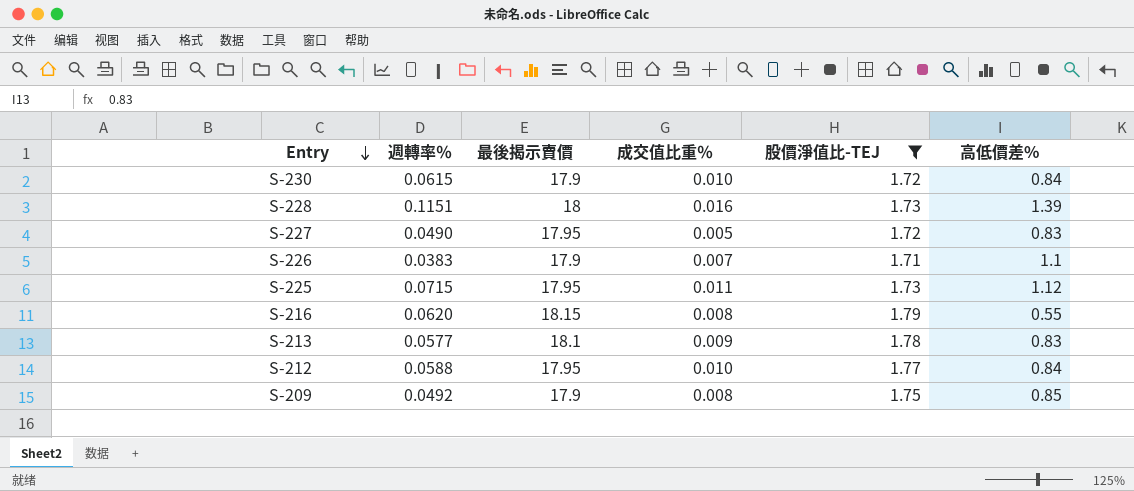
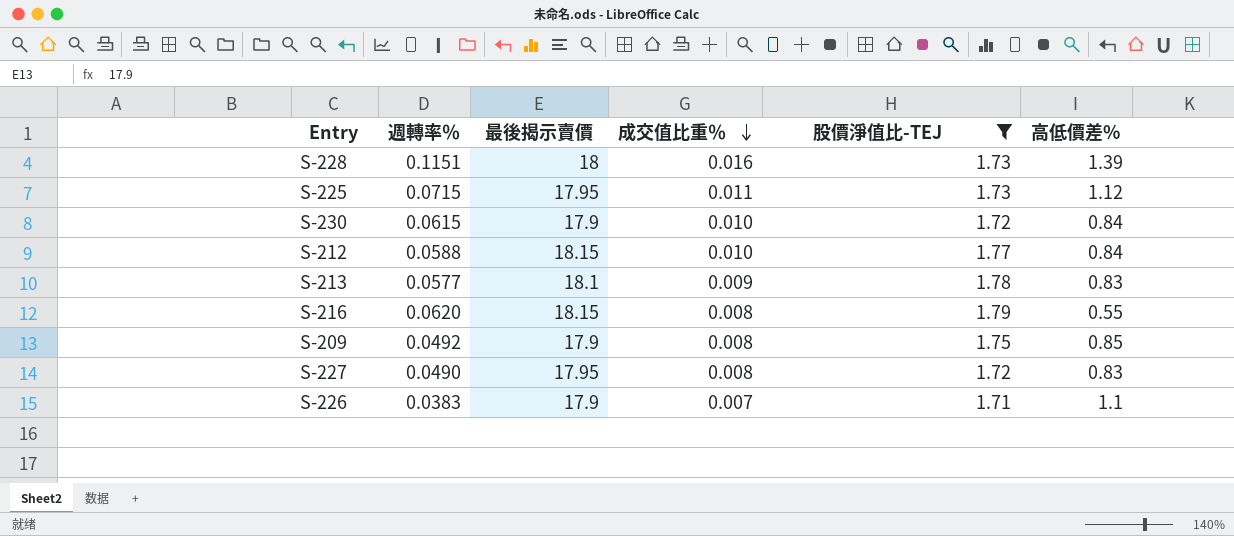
row order: Entry descending -> 成交值比重％ descending
S-212 | 最後揭示賣價: 17.95 -> 18.15
S-227 | 成交值比重％: 0.005 -> 0.008

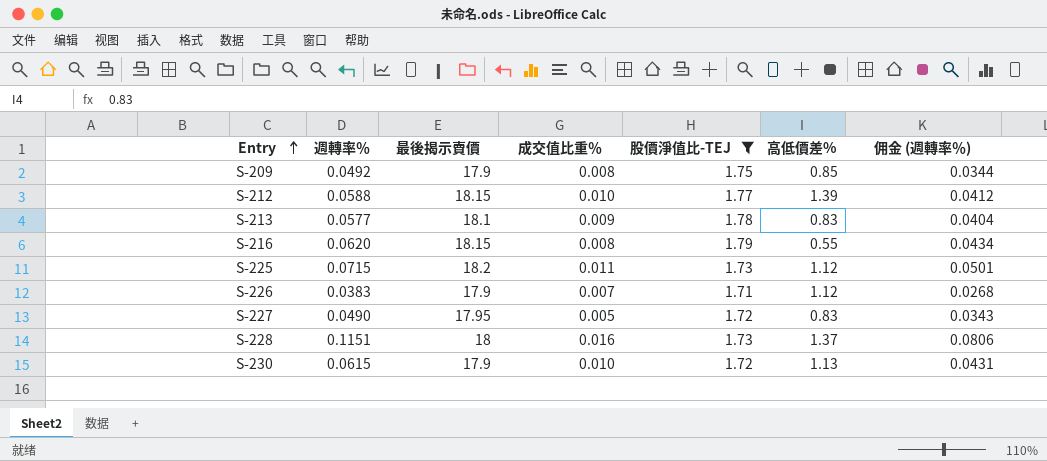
row order: 成交值比重％ descending -> Entry ascending
column 佣金 (週轉率％) | formula: none -> [週轉率％] * 0.7
S-212 | 高低價差%: 0.84 -> 1.39
S-225 | 最後揭示賣價: 17.95 -> 18.2
S-226 | 高低價差%: 1.1 -> 1.12
S-227 | 成交值比重％: 0.008 -> 0.005
S-228 | 高低價差%: 1.39 -> 1.37
S-230 | 高低價差%: 0.84 -> 1.13

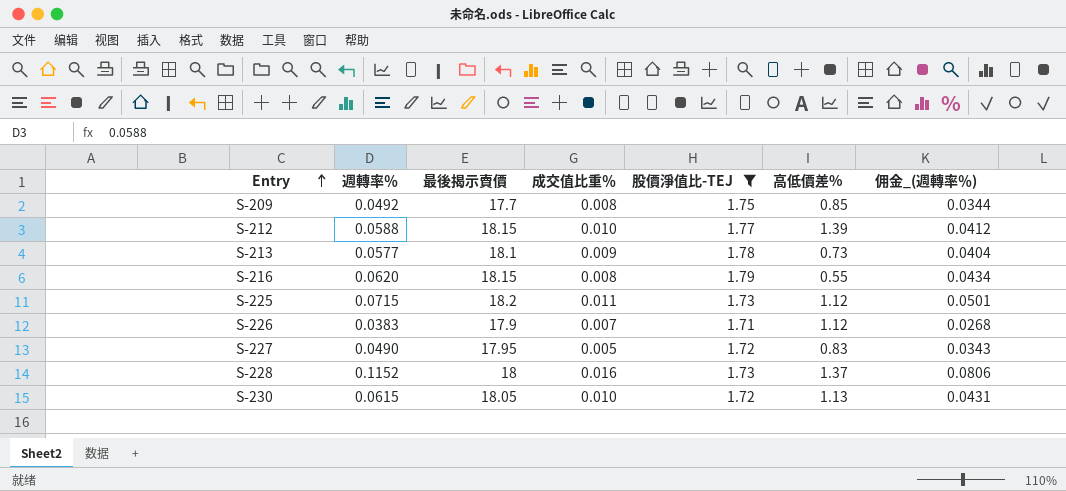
column name: 佣金 (週轉率％) -> 佣金_(週轉率％)
S-209 | 最後揭示賣價: 17.9 -> 17.7
S-213 | 高低價差%: 0.83 -> 0.73
S-228 | 週轉率％: 0.1151 -> 0.1152
S-230 | 最後揭示賣價: 17.9 -> 18.05

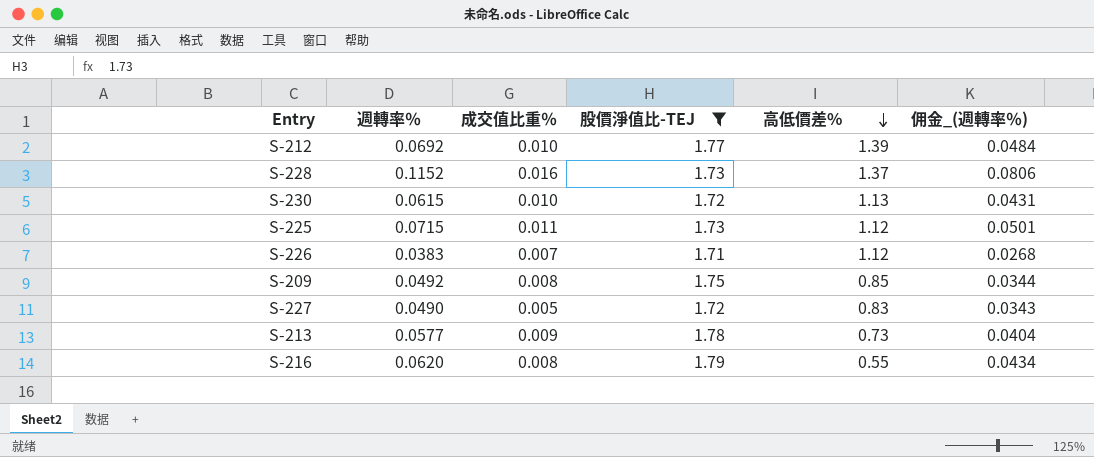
row order: Entry ascending -> 高低價差% descending
column 最後揭示賣價 | position: 3 -> none
S-212 | 週轉率％: 0.0588 -> 0.0692
S-212 | 佣金_(週轉率％): 0.0412 -> 0.0484

